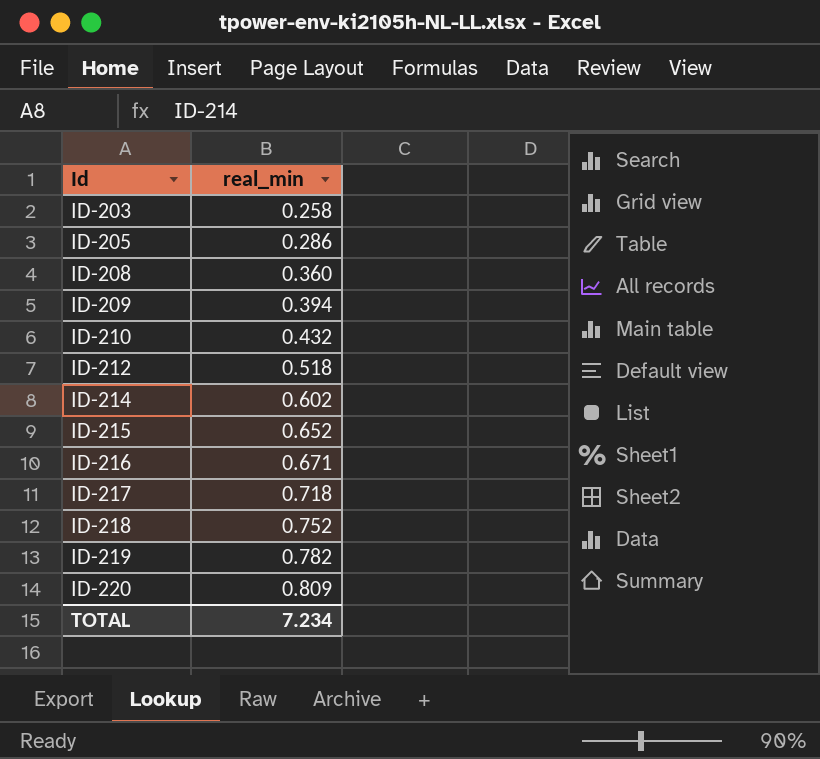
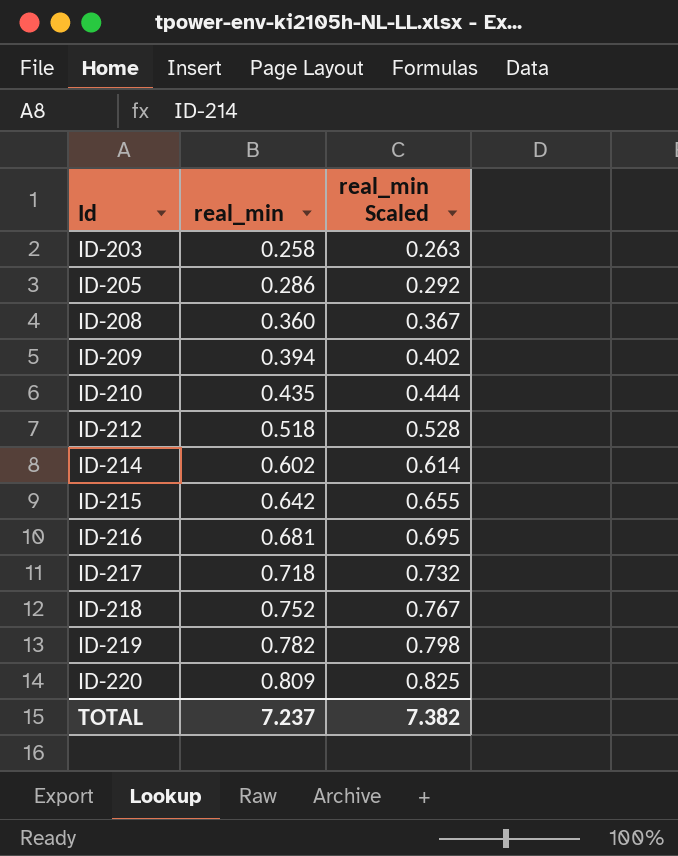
column real_min Scaled | formula: none -> [real_min] * 1.02
ID-210 | real_min: 0.432 -> 0.435
ID-215 | real_min: 0.652 -> 0.642
ID-216 | real_min: 0.671 -> 0.681
TOTAL | real_min: 7.234 -> 7.237

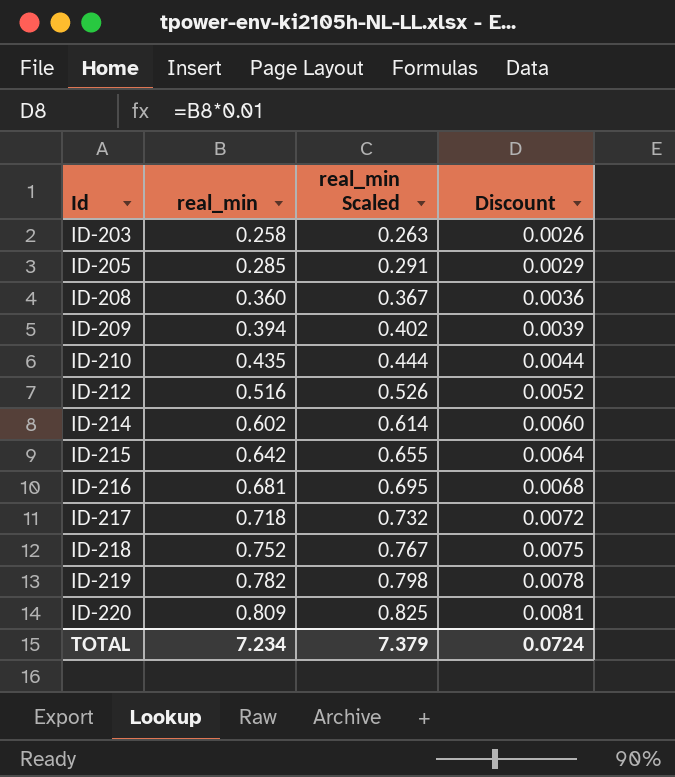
column Discount | formula: none -> [real_min] * 0.01
ID-205 | real_min: 0.286 -> 0.285
ID-205 | real_min Scaled: 0.292 -> 0.291
ID-212 | real_min: 0.518 -> 0.516
ID-212 | real_min Scaled: 0.528 -> 0.526
TOTAL | real_min: 7.237 -> 7.234
TOTAL | real_min Scaled: 7.382 -> 7.379

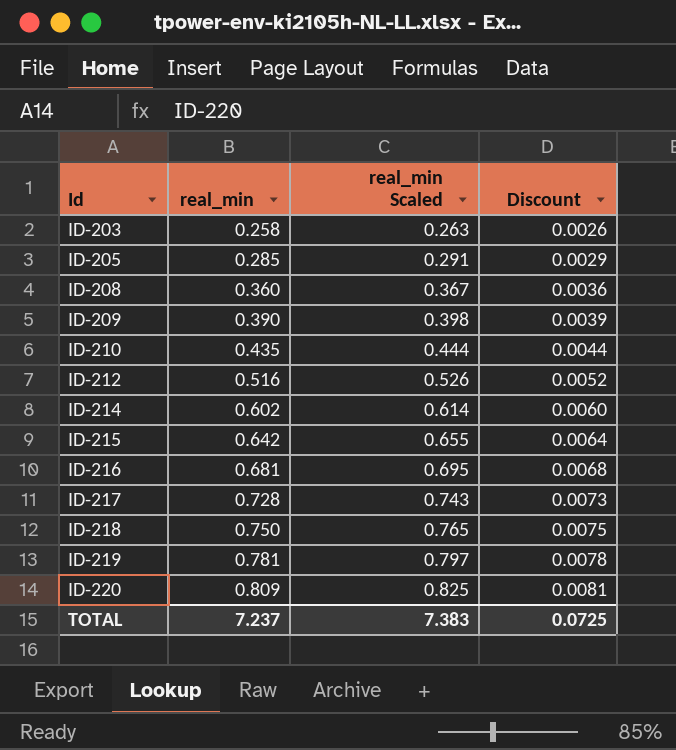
ID-209 | real_min: 0.394 -> 0.390
ID-209 | real_min Scaled: 0.402 -> 0.398
ID-217 | real_min: 0.718 -> 0.728
ID-217 | real_min Scaled: 0.732 -> 0.743
ID-217 | Discount: 0.0072 -> 0.0073
ID-218 | real_min: 0.752 -> 0.750
ID-218 | real_min Scaled: 0.767 -> 0.765
ID-219 | real_min: 0.782 -> 0.781
ID-219 | real_min Scaled: 0.798 -> 0.797
TOTAL | real_min: 7.234 -> 7.237
TOTAL | real_min Scaled: 7.379 -> 7.383
TOTAL | Discount: 0.0724 -> 0.0725

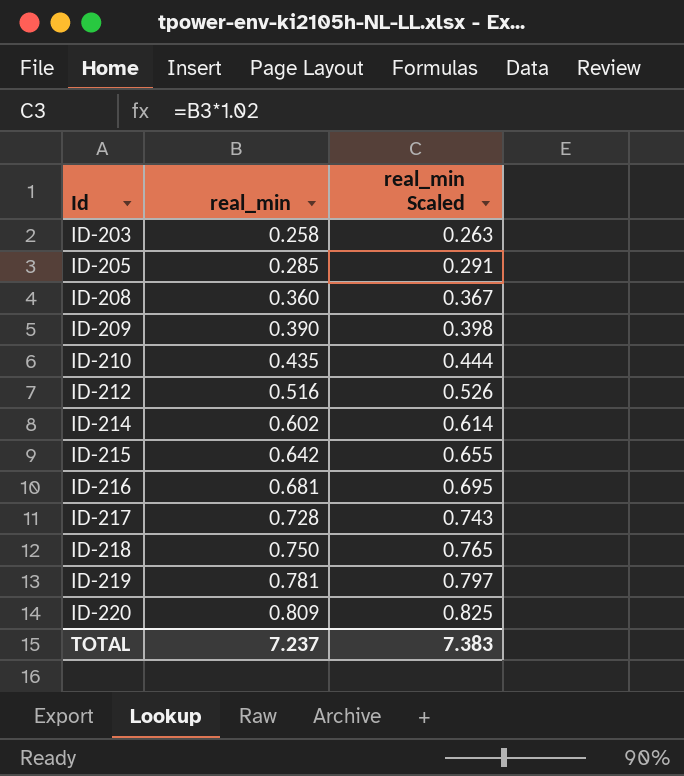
column Discount | formula: [real_min] * 0.01 -> none

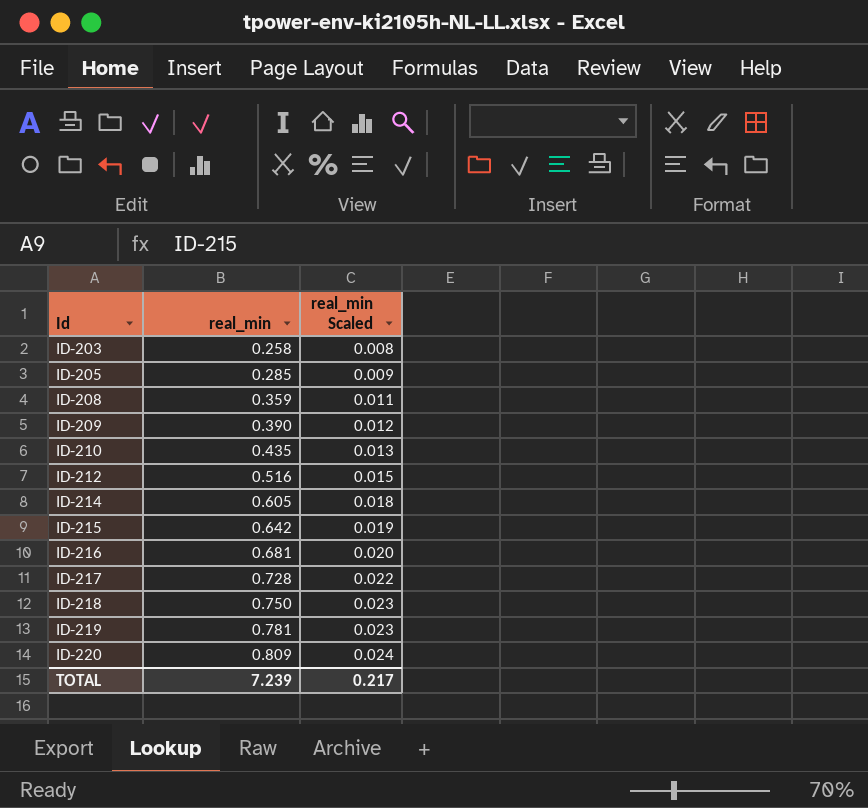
column real_min Scaled | formula: [real_min] * 1.02 -> [real_min] * 0.03
ID-208 | real_min: 0.360 -> 0.359
ID-214 | real_min: 0.602 -> 0.605
TOTAL | real_min: 7.237 -> 7.239
TOTAL | real_min Scaled: 7.383 -> 0.217

